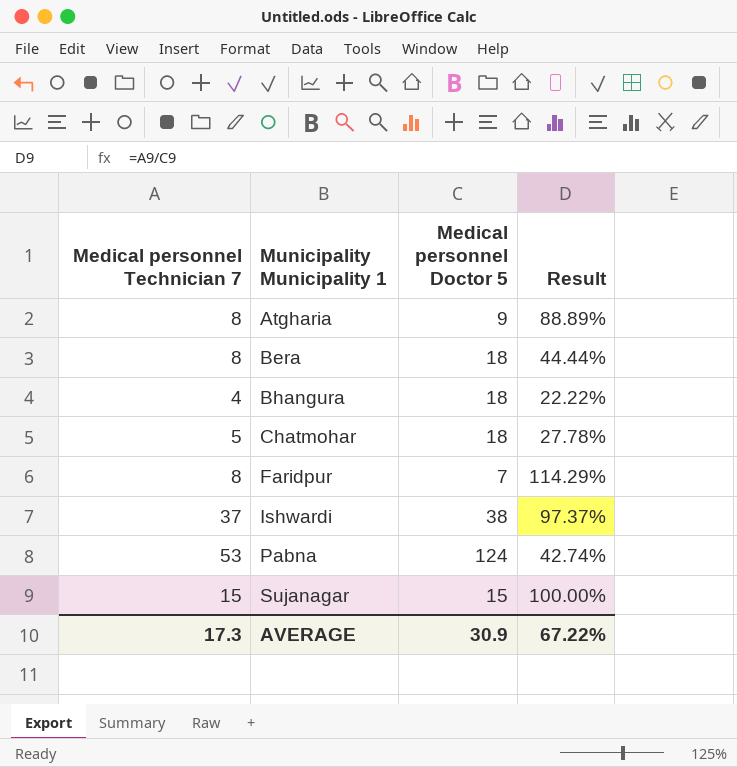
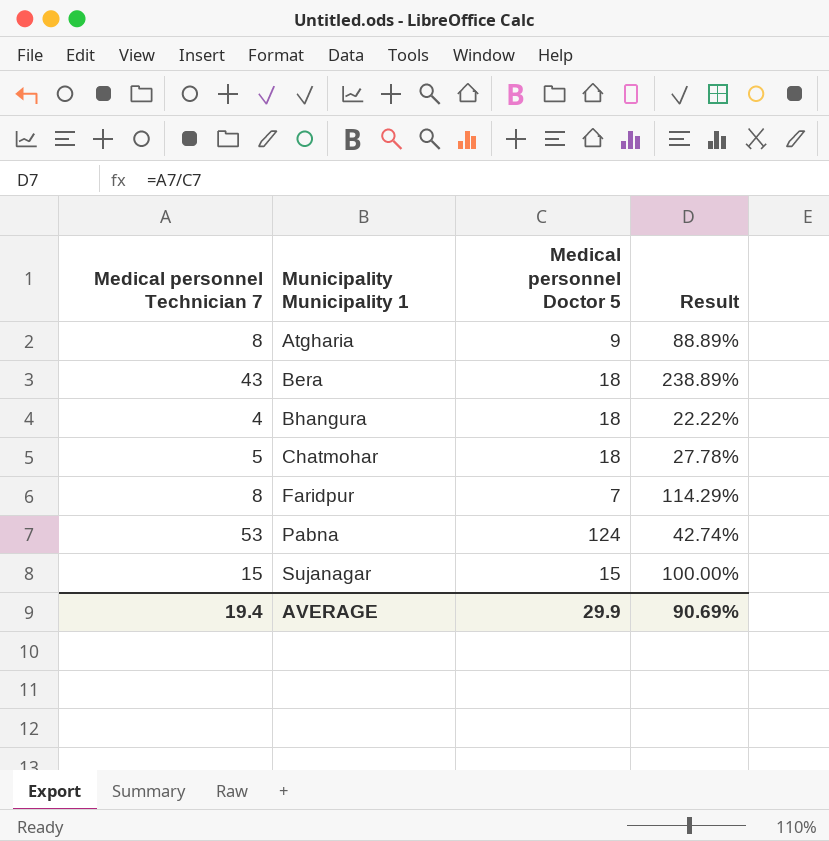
row Ishwardi: 37 | 38 | 97.37% -> none
Bera | Medical personnel Technician 7: 8 -> 43
Bera | Result: 44.44% -> 238.89%
AVERAGE | Medical personnel Technician 7: 17.3 -> 19.4
AVERAGE | Medical personnel Doctor 5: 30.9 -> 29.9
AVERAGE | Result: 67.22% -> 90.69%

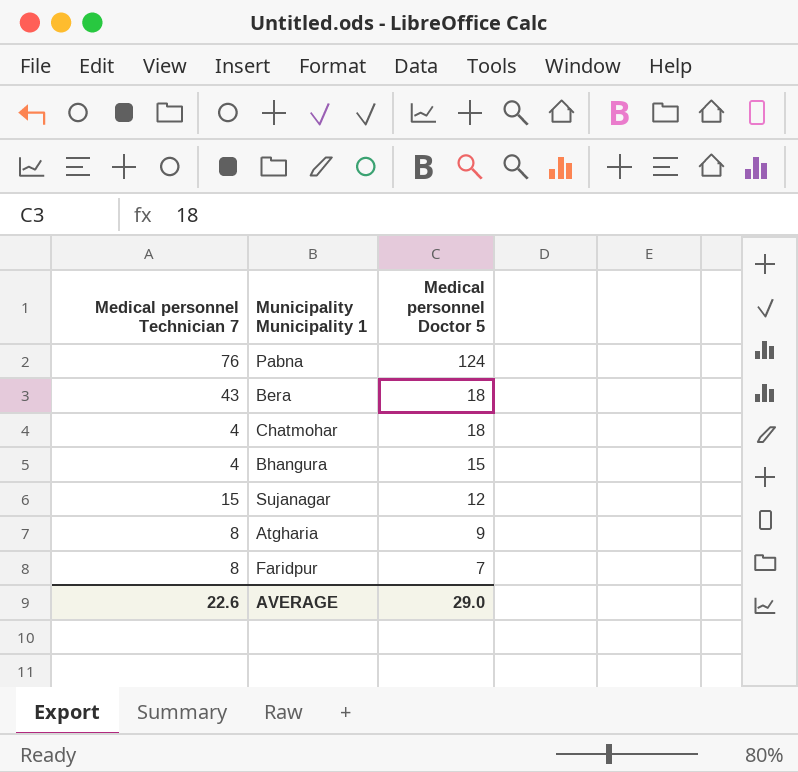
row order: Municipality Municipality 1 ascending -> Medical personnel Doctor 5 descending
column Result | formula: [Medical personnel Technician 7] / [Medical personnel Doctor 5] -> none
Pabna | Medical personnel Technician 7: 53 -> 76
Chatmohar | Medical personnel Technician 7: 5 -> 4
Bhangura | Medical personnel Doctor 5: 18 -> 15
Sujanagar | Medical personnel Doctor 5: 15 -> 12
AVERAGE | Medical personnel Technician 7: 19.4 -> 22.6
AVERAGE | Medical personnel Doctor 5: 29.9 -> 29.0

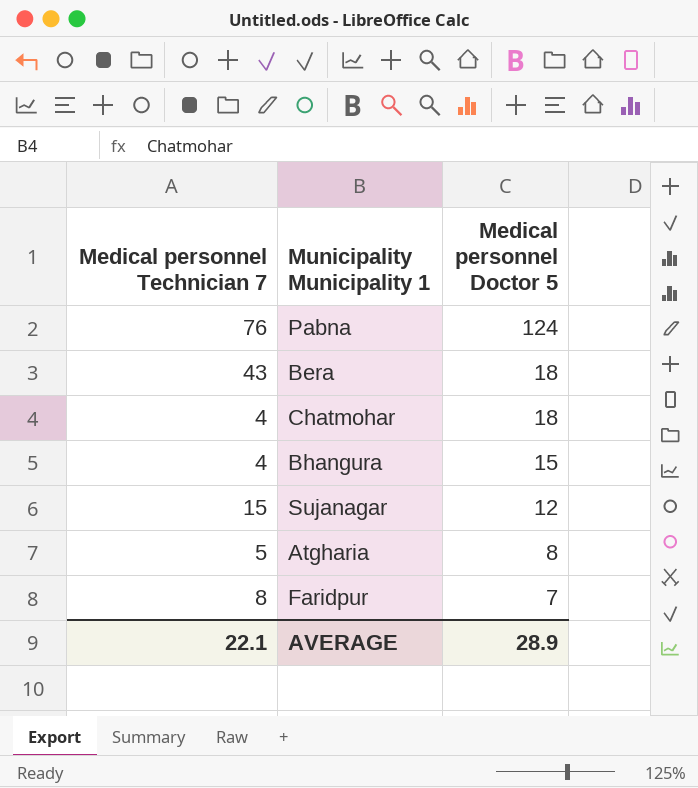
Atgharia | Medical personnel Technician 7: 8 -> 5
Atgharia | Medical personnel Doctor 5: 9 -> 8
AVERAGE | Medical personnel Technician 7: 22.6 -> 22.1
AVERAGE | Medical personnel Doctor 5: 29.0 -> 28.9

